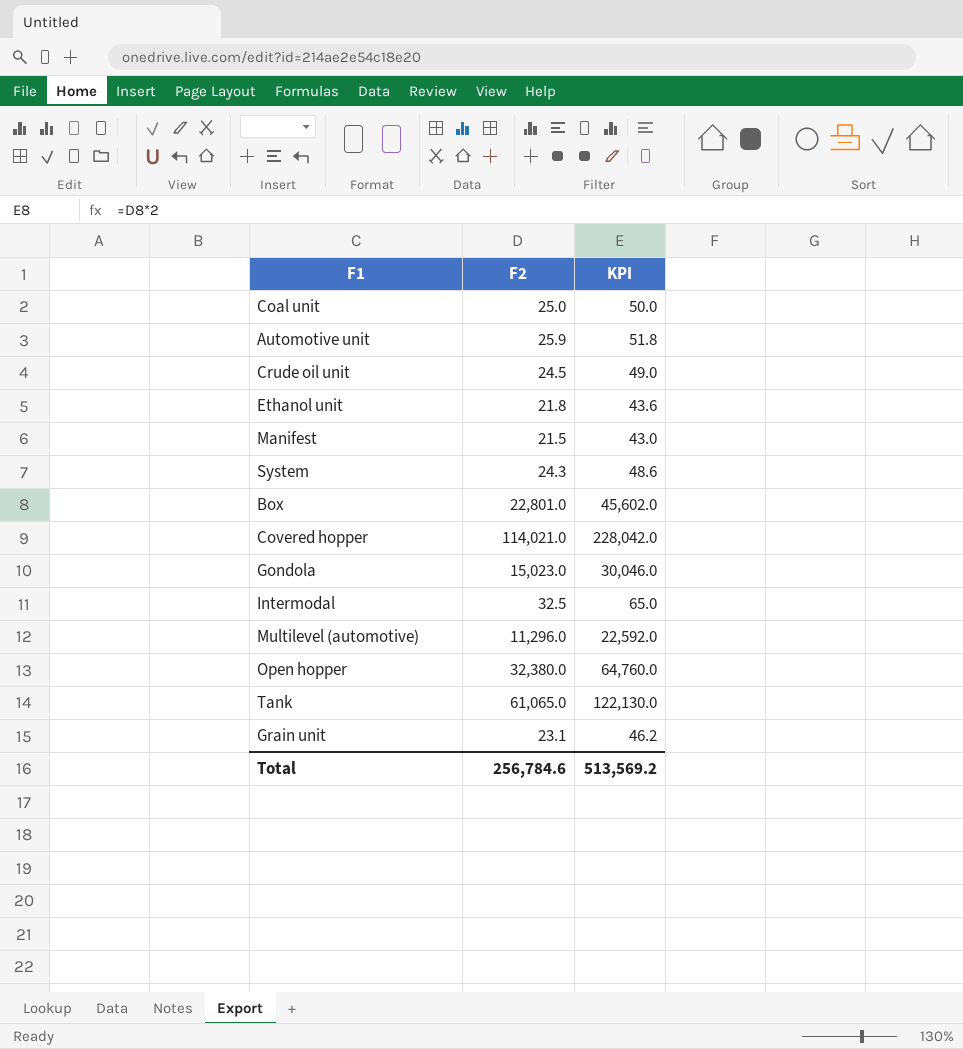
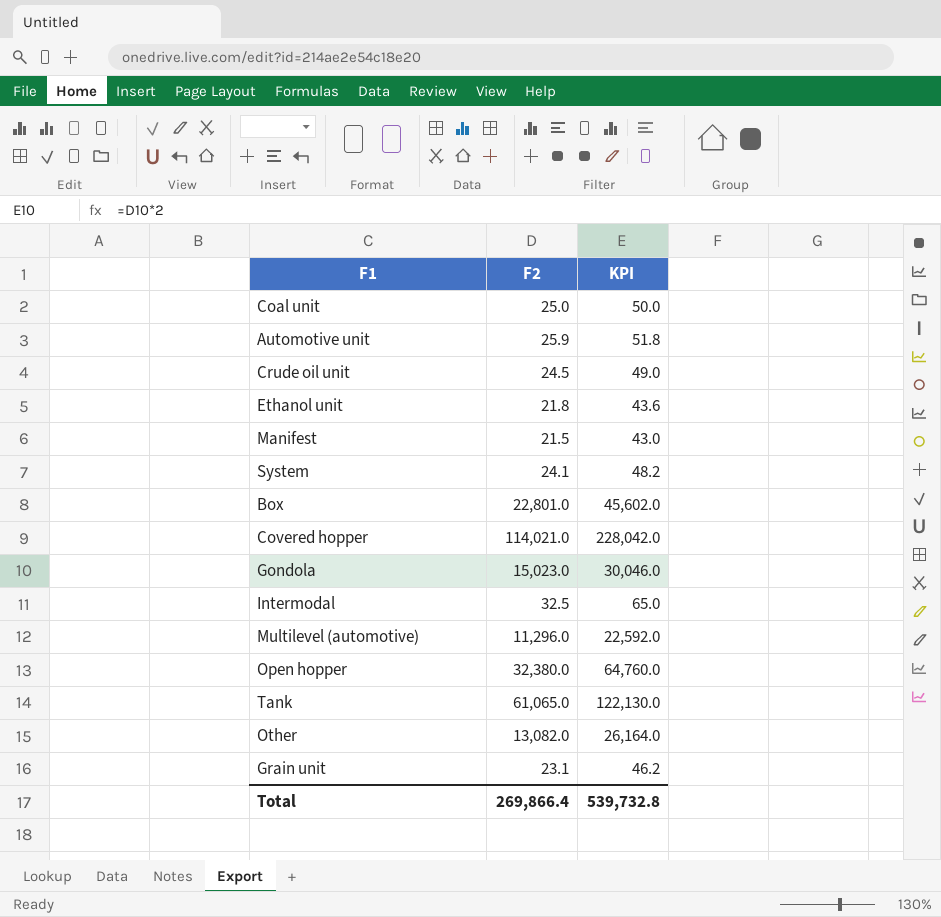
System | F2: 24.3 -> 24.1
System | KPI: 48.6 -> 48.2
row Other: none -> 13,082.0 | 26,164.0
Total | F2: 256,784.6 -> 269,866.4
Total | KPI: 513,569.2 -> 539,732.8

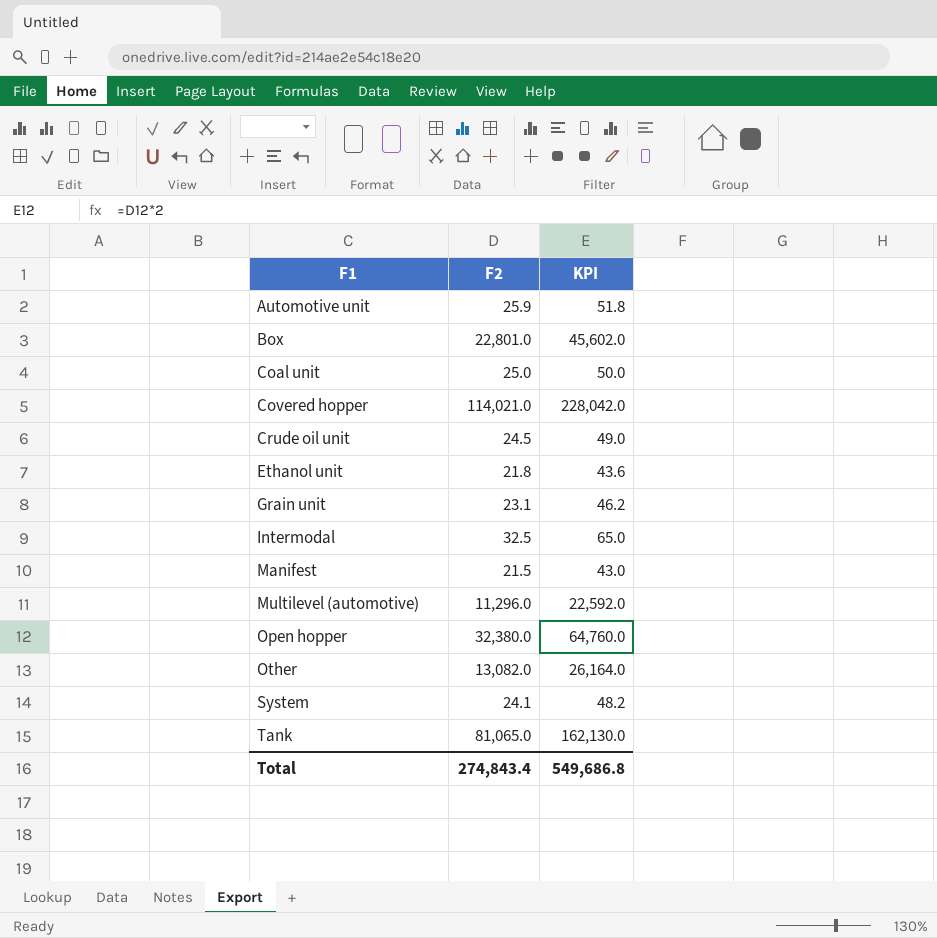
row order: none -> F1 ascending
row Gondola: 15,023.0 | 30,046.0 -> none
Tank | F2: 61,065.0 -> 81,065.0
Tank | KPI: 122,130.0 -> 162,130.0
Total | F2: 269,866.4 -> 274,843.4
Total | KPI: 539,732.8 -> 549,686.8

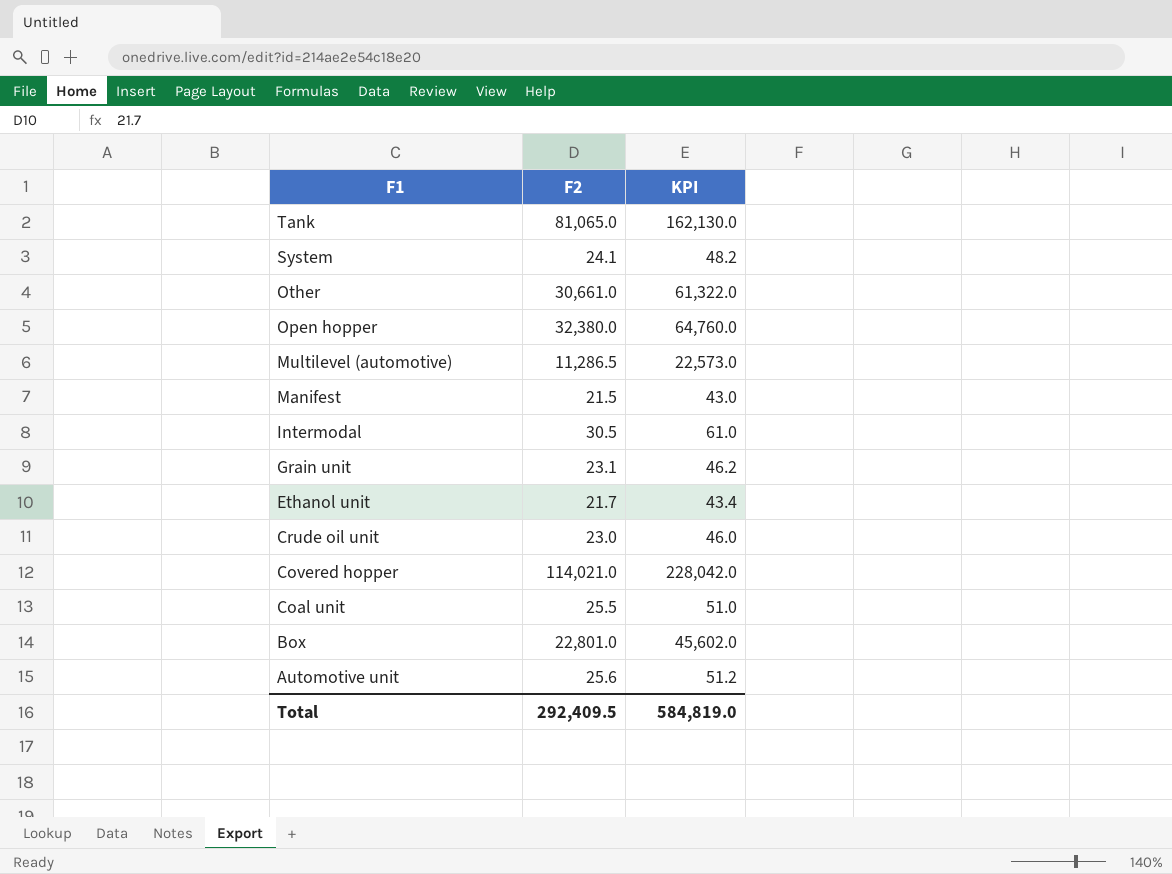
row order: F1 ascending -> F1 descending
Other | F2: 13,082.0 -> 30,661.0
Other | KPI: 26,164.0 -> 61,322.0
Multilevel (automotive) | F2: 11,296.0 -> 11,286.5
Multilevel (automotive) | KPI: 22,592.0 -> 22,573.0
Intermodal | F2: 32.5 -> 30.5
Intermodal | KPI: 65.0 -> 61.0
Ethanol unit | F2: 21.8 -> 21.7
Ethanol unit | KPI: 43.6 -> 43.4
Crude oil unit | F2: 24.5 -> 23.0
Crude oil unit | KPI: 49.0 -> 46.0
Coal unit | F2: 25.0 -> 25.5
Coal unit | KPI: 50.0 -> 51.0
Automotive unit | F2: 25.9 -> 25.6
Automotive unit | KPI: 51.8 -> 51.2
Total | F2: 274,843.4 -> 292,409.5
Total | KPI: 549,686.8 -> 584,819.0

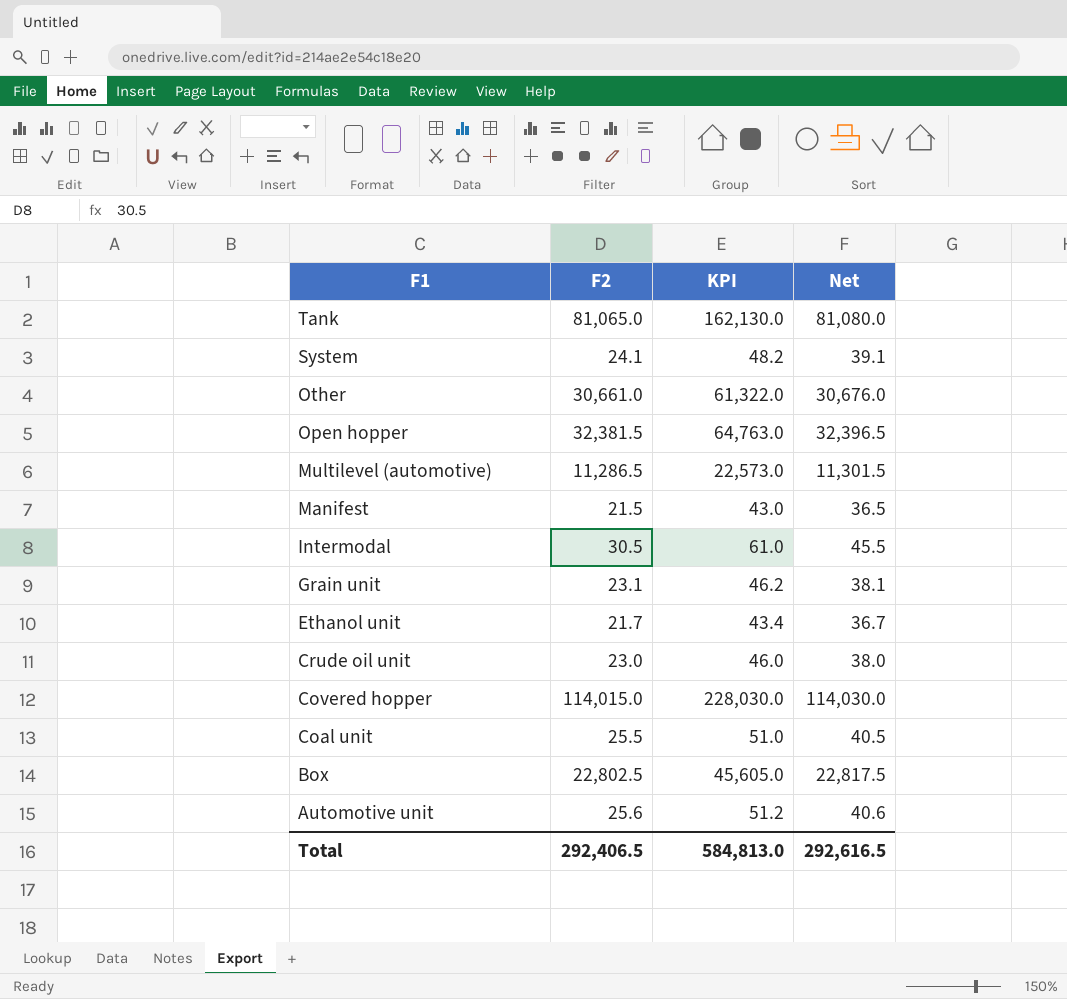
column Net | formula: none -> [F2] + 15
Open hopper | F2: 32,380.0 -> 32,381.5
Open hopper | KPI: 64,760.0 -> 64,763.0
Covered hopper | F2: 114,021.0 -> 114,015.0
Covered hopper | KPI: 228,042.0 -> 228,030.0
Box | F2: 22,801.0 -> 22,802.5
Box | KPI: 45,602.0 -> 45,605.0
Total | F2: 292,409.5 -> 292,406.5
Total | KPI: 584,819.0 -> 584,813.0

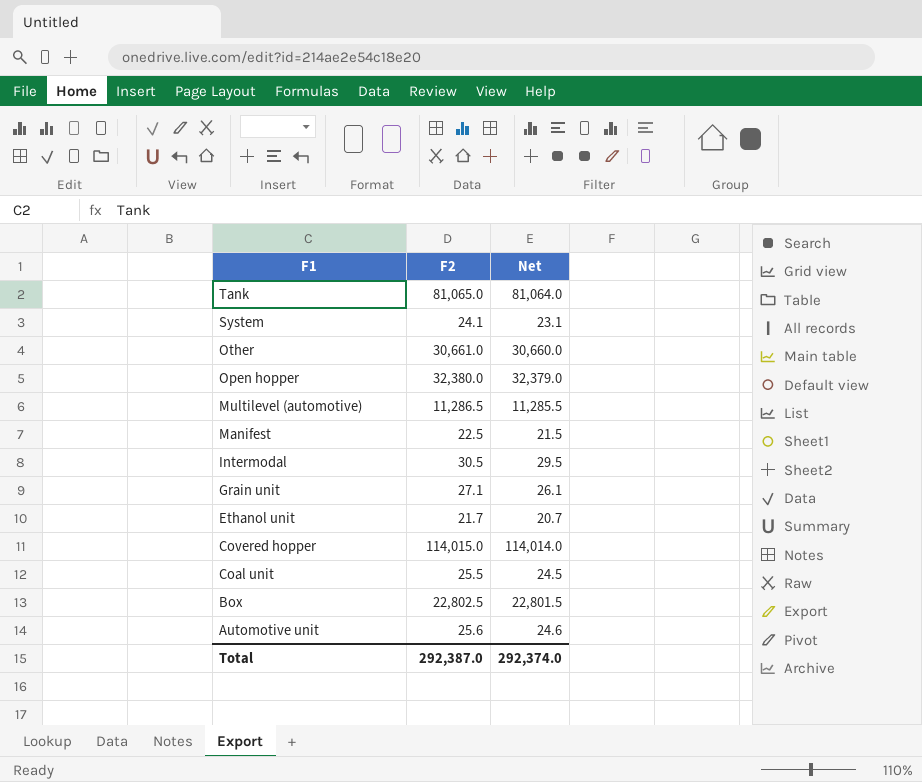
column KPI | formula: [F2] * 2 -> none
column Net | formula: [F2] + 15 -> [F2] - 1
row Crude oil unit: 23.0 | 46.0 | 38.0 -> none
Open hopper | F2: 32,381.5 -> 32,380.0
Manifest | F2: 21.5 -> 22.5
Grain unit | F2: 23.1 -> 27.1
Total | F2: 292,406.5 -> 292,387.0
Total | Net: 292,616.5 -> 292,374.0

